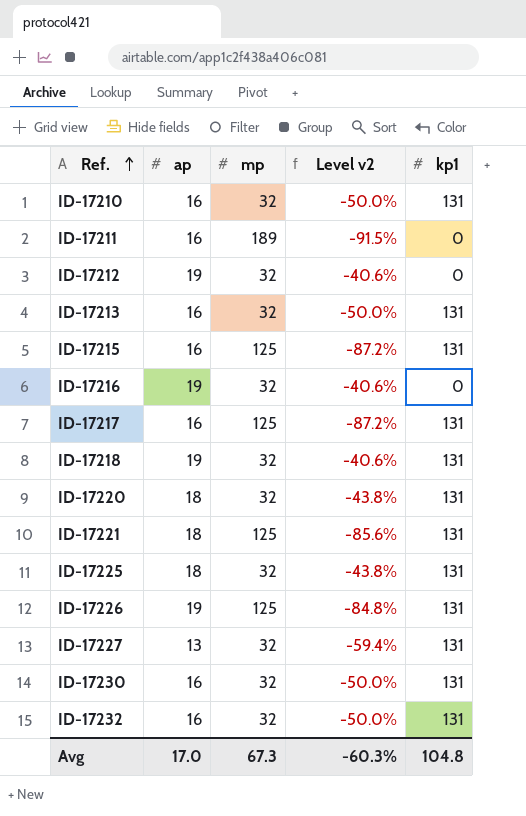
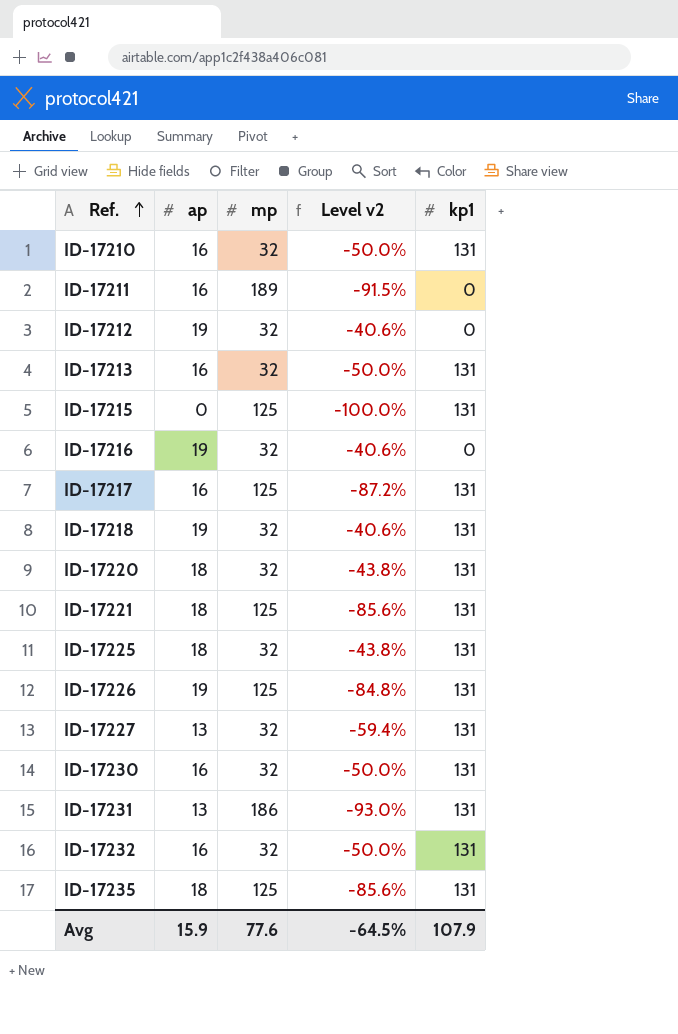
ID-17215 | ap: 16 -> 0
ID-17215 | Level v2: -87.2% -> -100.0%
row ID-17231: none -> 13 | 186 | -93.0% | 131
row ID-17235: none -> 18 | 125 | -85.6% | 131
Avg | ap: 17.0 -> 15.9
Avg | mp: 67.3 -> 77.6
Avg | Level v2: -60.3% -> -64.5%
Avg | kp1: 104.8 -> 107.9

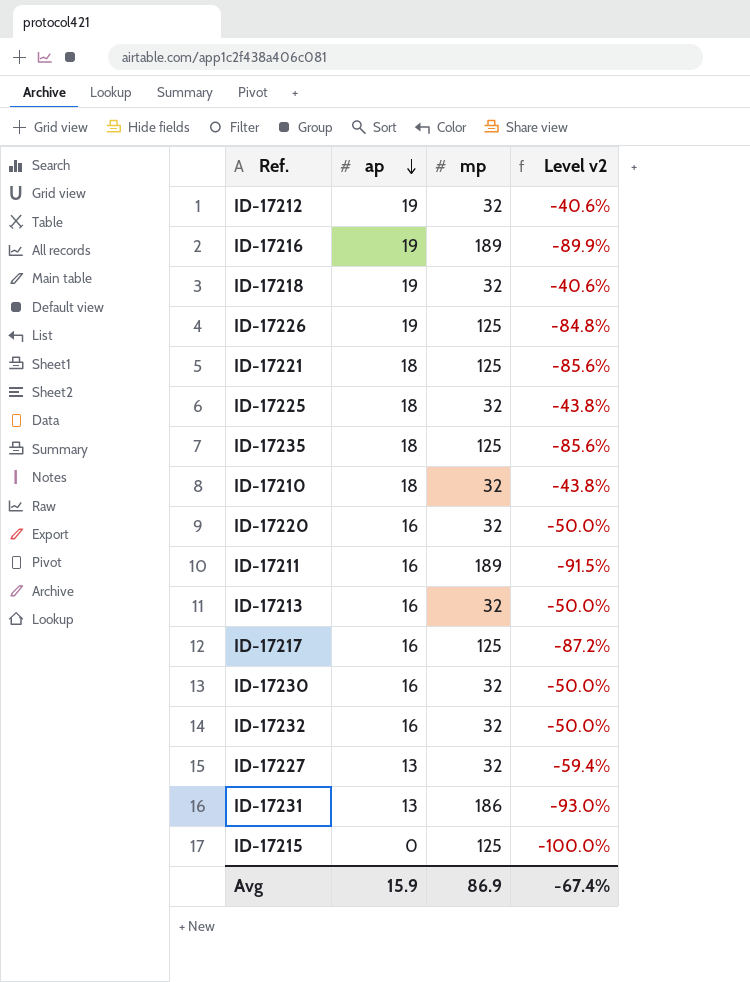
row order: Ref. ascending -> ap descending
column kp1 | position: 5 -> none
ID-17216 | mp: 32 -> 189
ID-17216 | Level v2: -40.6% -> -89.9%
ID-17210 | ap: 16 -> 18
ID-17210 | Level v2: -50.0% -> -43.8%
ID-17220 | ap: 18 -> 16
ID-17220 | Level v2: -43.8% -> -50.0%
Avg | mp: 77.6 -> 86.9
Avg | Level v2: -64.5% -> -67.4%

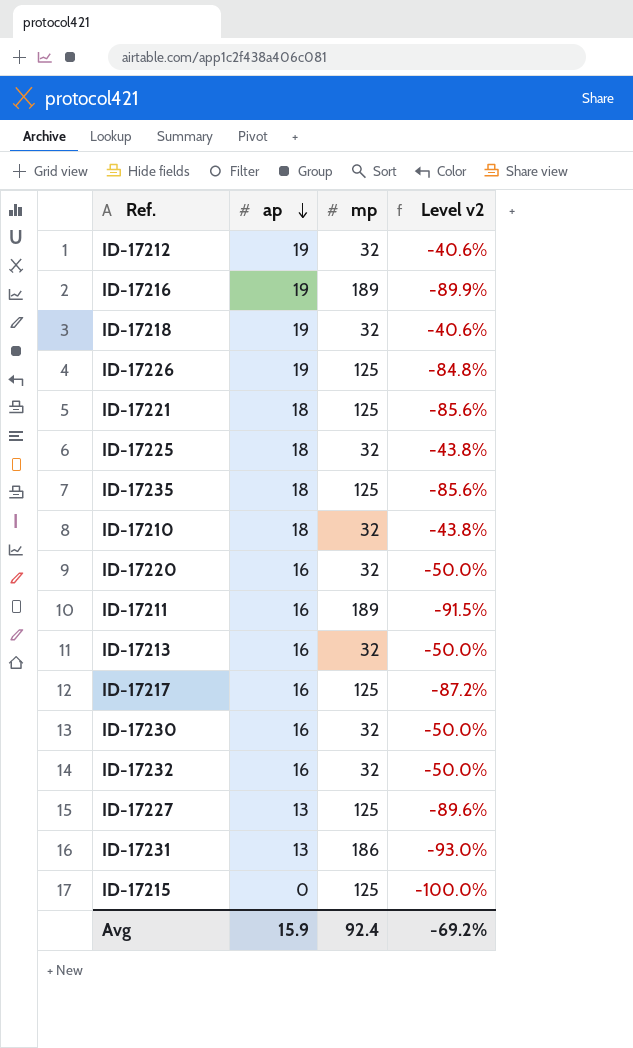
ID-17227 | mp: 32 -> 125
ID-17227 | Level v2: -59.4% -> -89.6%
Avg | mp: 86.9 -> 92.4
Avg | Level v2: -67.4% -> -69.2%

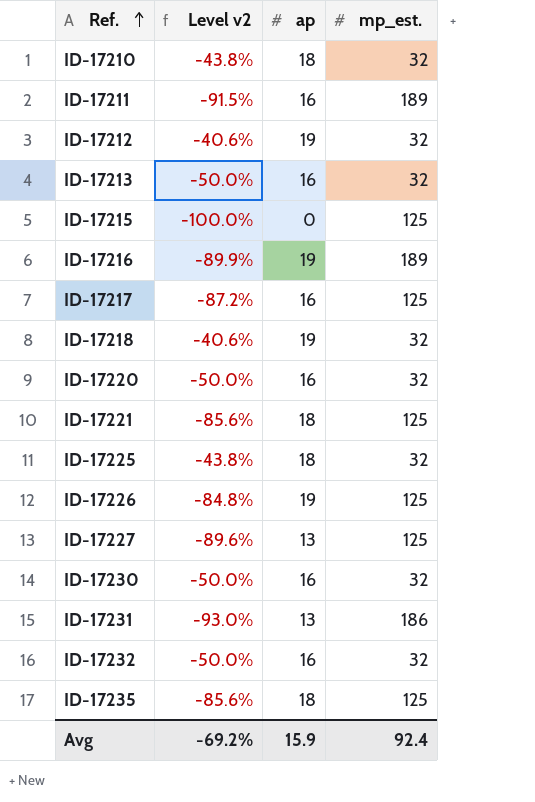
row order: ap descending -> Ref. ascending
column Level v2 | position: 4 -> 2
column name: mp -> mp_est.

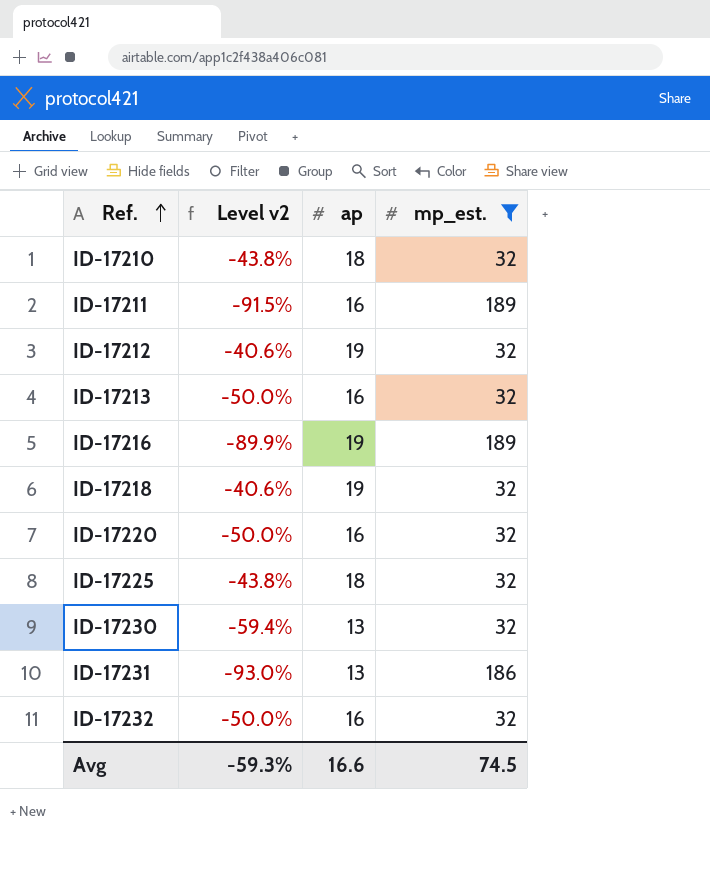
filter: none -> mp_est. != 125
ID-17230 | Level v2: -50.0% -> -59.4%
ID-17230 | ap: 16 -> 13
Avg | Level v2: -69.2% -> -59.3%
Avg | ap: 15.9 -> 16.6
Avg | mp_est.: 92.4 -> 74.5

